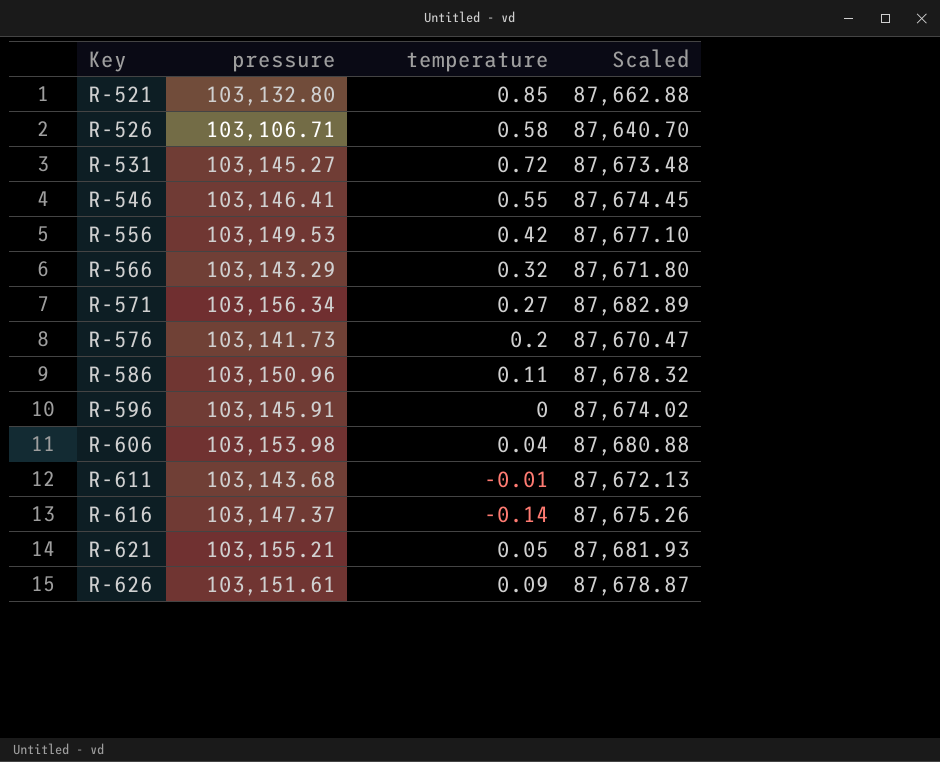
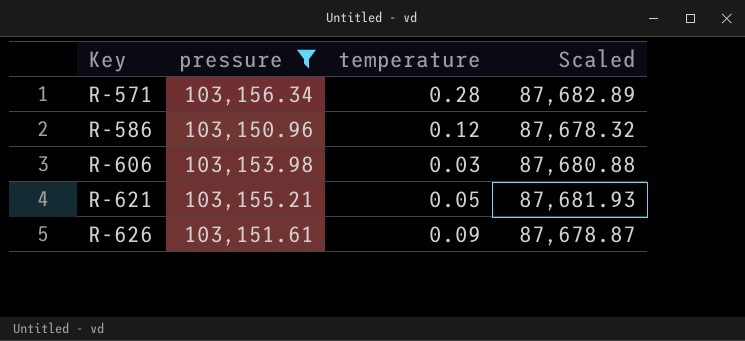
filter: none -> pressure >= 103,150.96
R-571 | temperature: 0.27 -> 0.28
R-586 | temperature: 0.11 -> 0.12
R-606 | temperature: 0.04 -> 0.03

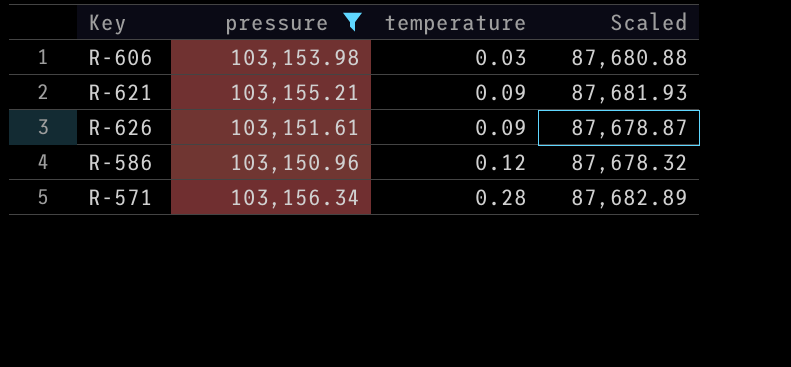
row order: Key ascending -> temperature ascending
R-621 | temperature: 0.05 -> 0.09

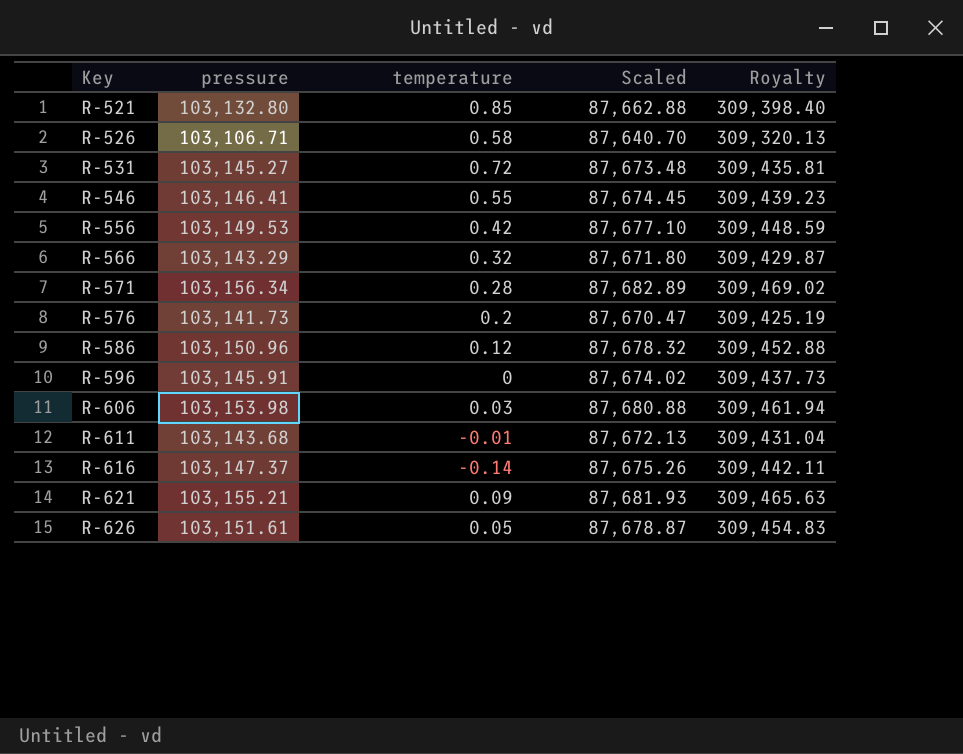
filter: pressure >= 103,150.96 -> none
row order: temperature ascending -> Key ascending
column Royalty | formula: none -> [pressure] * 3
R-626 | temperature: 0.09 -> 0.05

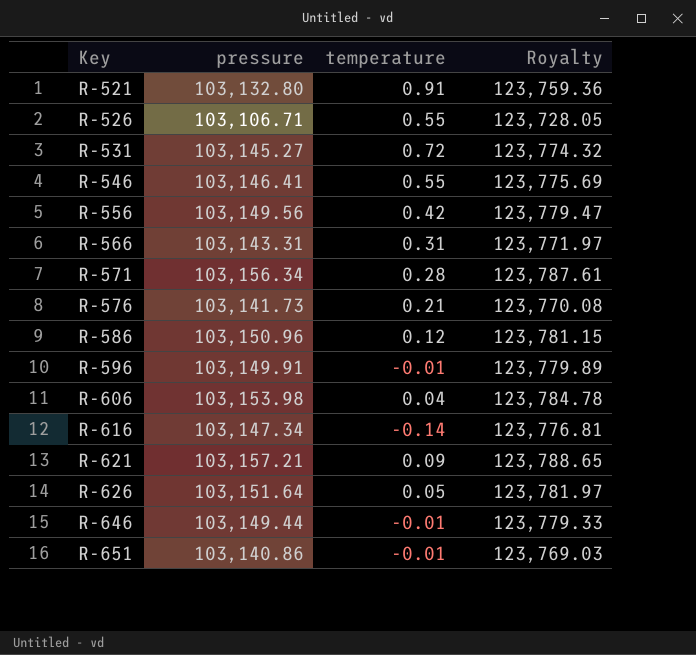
column Scaled | formula: [pressure] * 0.85 -> none
column Royalty | formula: [pressure] * 3 -> [pressure] * 1.2
row R-611: 103,143.68 | -0.01 | 87,672.13 | 309,431.04 -> none
R-521 | temperature: 0.85 -> 0.91
R-526 | temperature: 0.58 -> 0.55
R-556 | pressure: 103,149.53 -> 103,149.56
R-566 | pressure: 103,143.29 -> 103,143.31
R-566 | temperature: 0.32 -> 0.31
R-576 | temperature: 0.2 -> 0.21
R-596 | pressure: 103,145.91 -> 103,149.91
R-596 | temperature: 0 -> -0.01
R-606 | temperature: 0.03 -> 0.04
R-616 | pressure: 103,147.37 -> 103,147.34
R-621 | pressure: 103,155.21 -> 103,157.21
R-626 | pressure: 103,151.61 -> 103,151.64
row R-646: none -> 103,149.44 | -0.01 | 123,779.33
row R-651: none -> 103,140.86 | -0.01 | 123,769.03

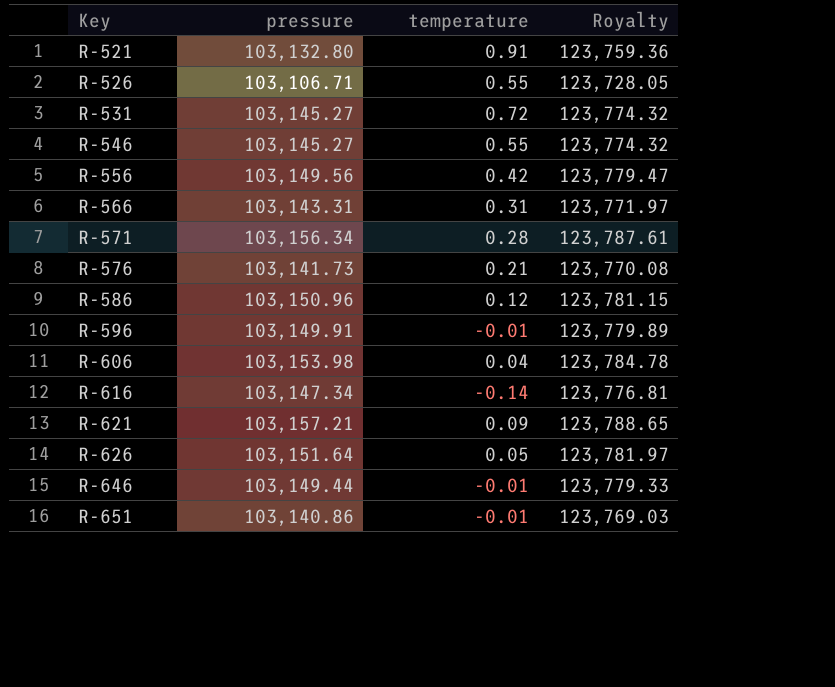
R-546 | pressure: 103,146.41 -> 103,145.27
R-546 | Royalty: 123,775.69 -> 123,774.32

